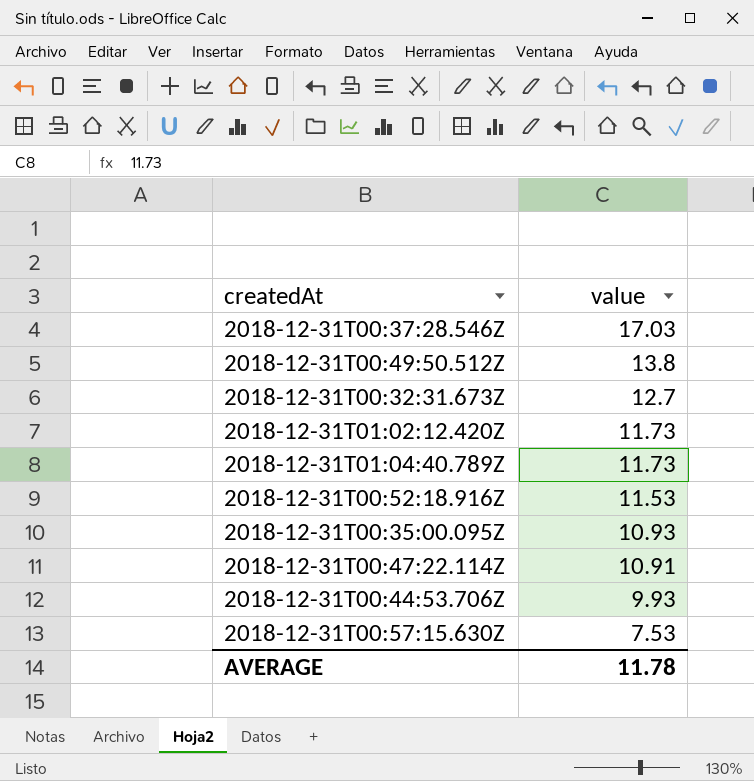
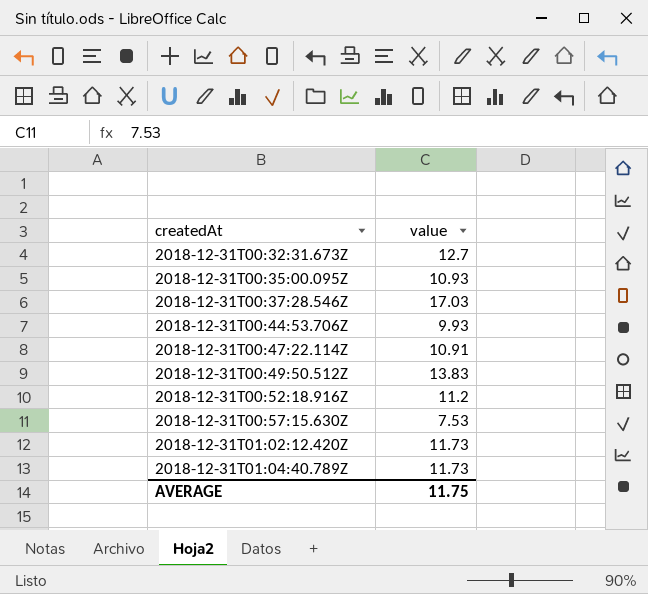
row order: value descending -> createdAt ascending
2018-12-31T00:49:50.512Z | value: 13.8 -> 13.83
2018-12-31T00:52:18.916Z | value: 11.53 -> 11.2
AVERAGE | value: 11.78 -> 11.75

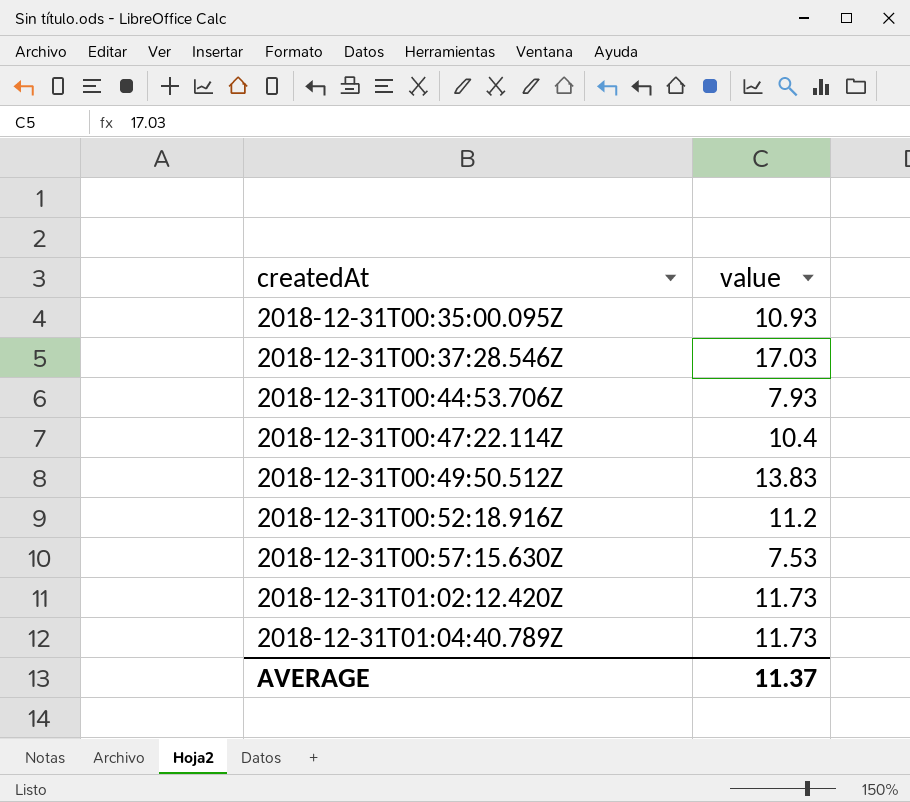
row 2018-12-31T00:32:31.673Z: 12.7 -> none
2018-12-31T00:44:53.706Z | value: 9.93 -> 7.93
2018-12-31T00:47:22.114Z | value: 10.91 -> 10.4
AVERAGE | value: 11.75 -> 11.37

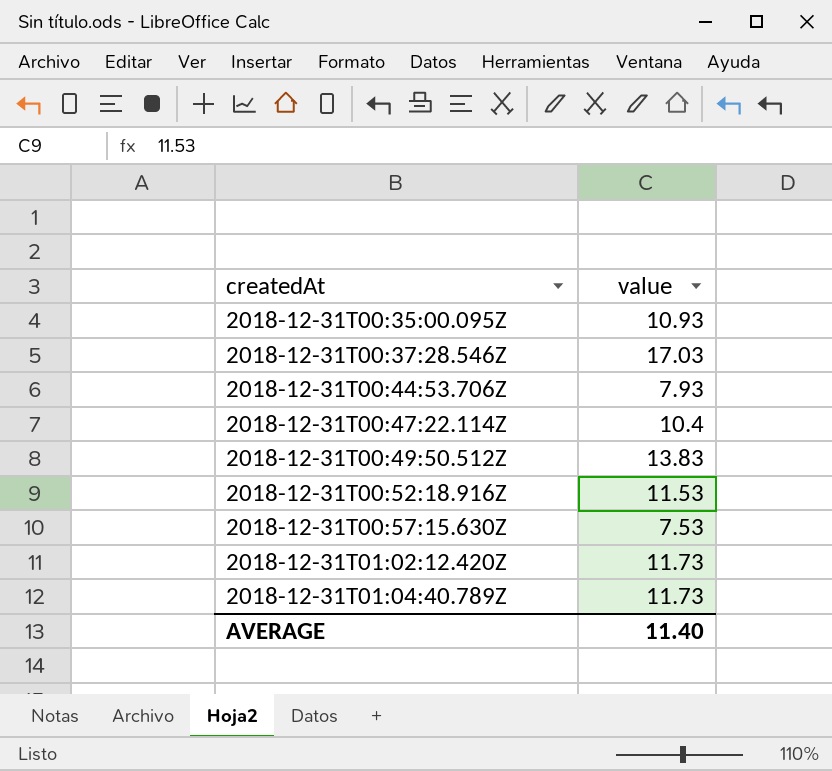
2018-12-31T00:52:18.916Z | value: 11.2 -> 11.53
AVERAGE | value: 11.37 -> 11.40

